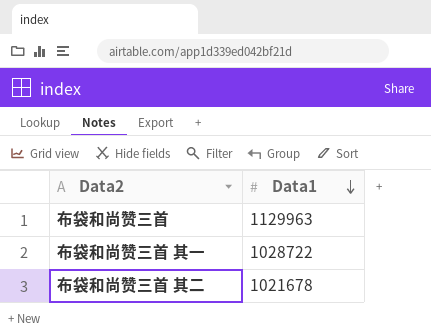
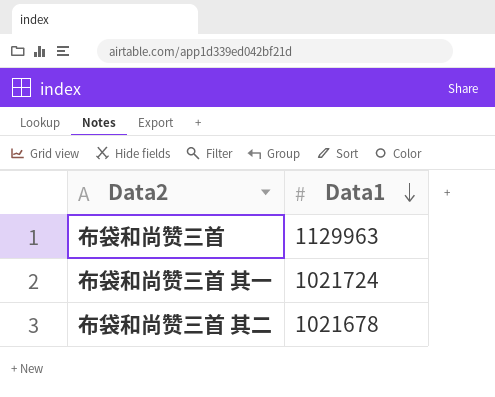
布袋和尚赞三首 其一 | Data1: 1028722 -> 1021724

